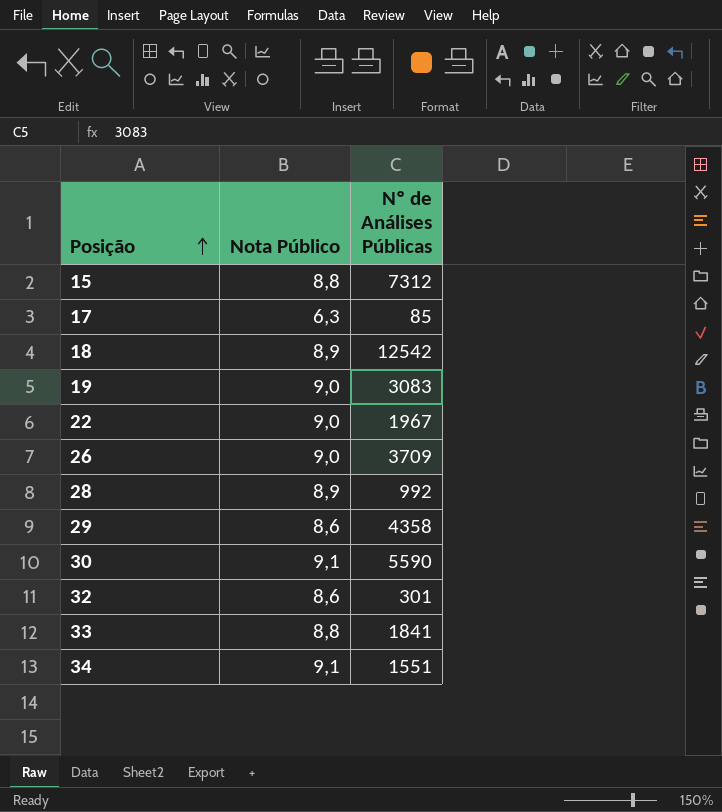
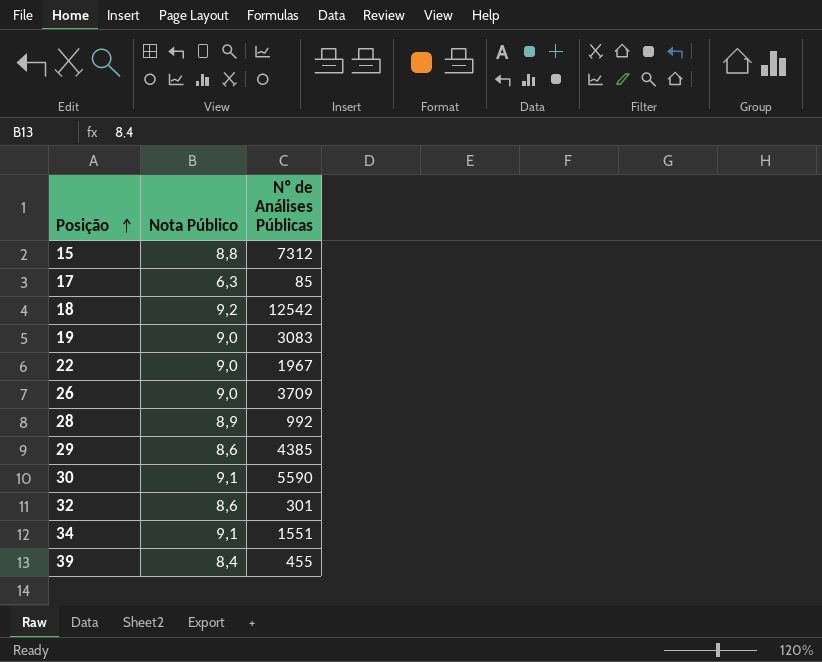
row 33: 8,8 | 1841 -> none
18 | Nota Público: 8,9 -> 9,2
29 | Nº de Análises Públicas: 4358 -> 4385
row 39: none -> 8,4 | 455

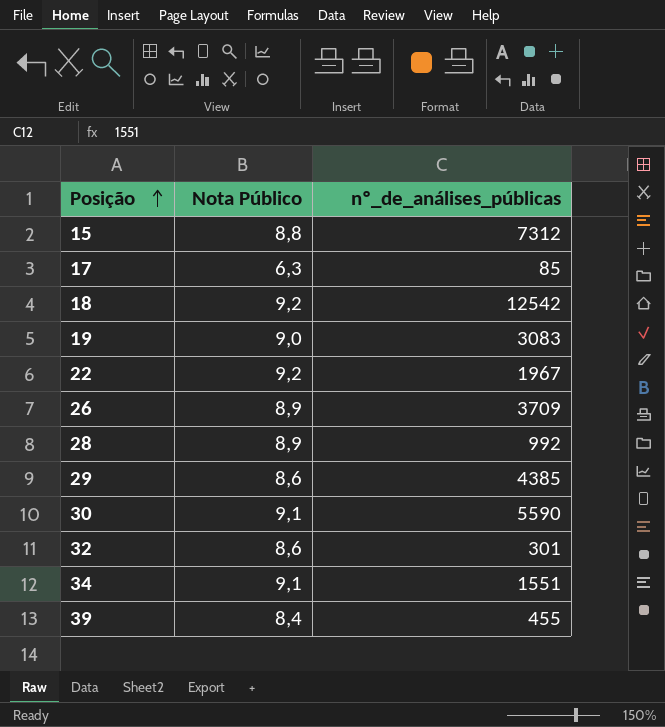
column name: Nº de Análises Públicas -> nº_de_análises_públicas
22 | Nota Público: 9,0 -> 9,2
26 | Nota Público: 9,0 -> 8,9

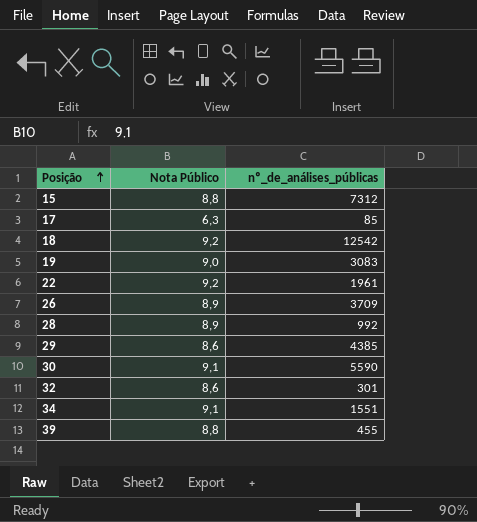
22 | nº_de_análises_públicas: 1967 -> 1961
39 | Nota Público: 8,4 -> 8,8

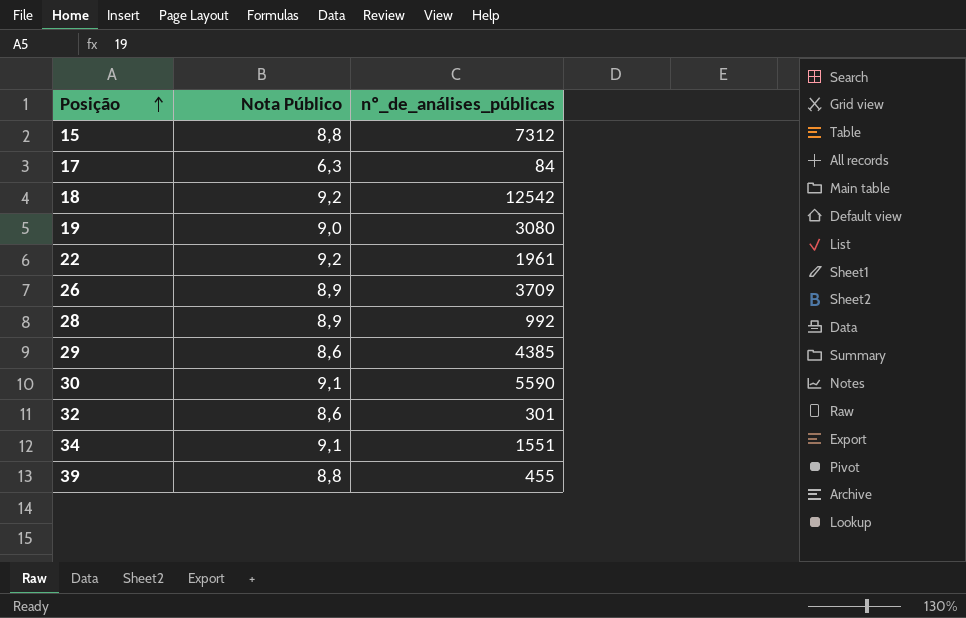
17 | nº_de_análises_públicas: 85 -> 84
19 | nº_de_análises_públicas: 3083 -> 3080

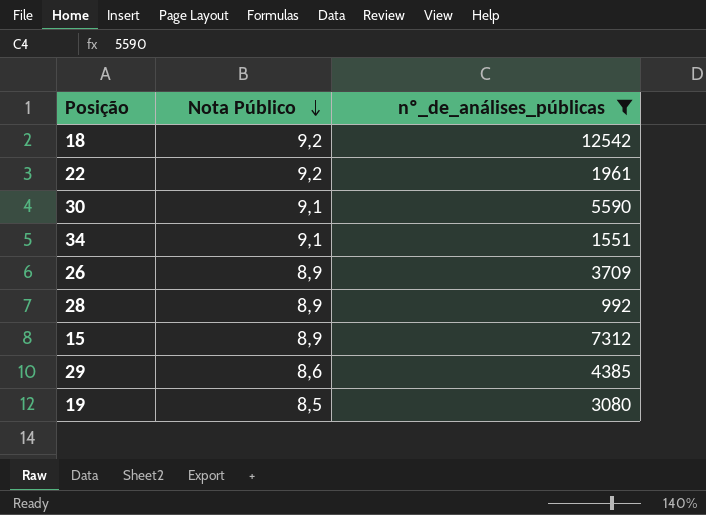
filter: none -> nº_de_análises_públicas >= 992
row order: Posição ascending -> Nota Público descending
15 | Nota Público: 8,8 -> 8,9
19 | Nota Público: 9,0 -> 8,5

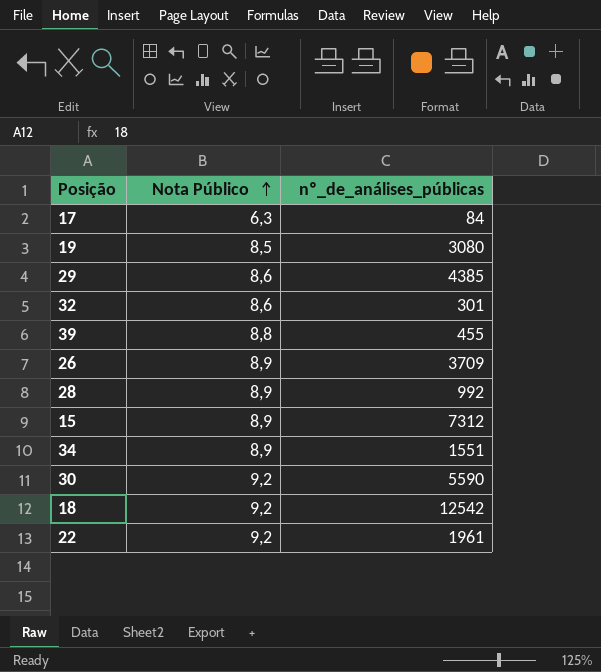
filter: nº_de_análises_públicas >= 992 -> none
row order: Nota Público descending -> Nota Público ascending
34 | Nota Público: 9,1 -> 8,9
30 | Nota Público: 9,1 -> 9,2

